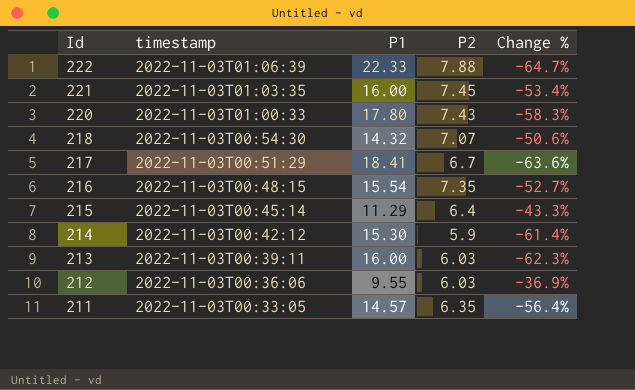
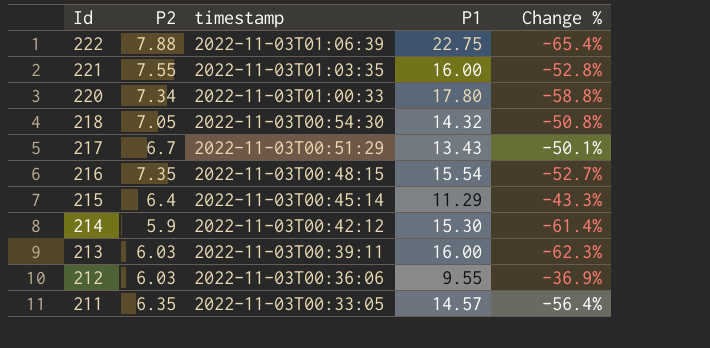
column P2 | position: 4 -> 2
222 | P1: 22.33 -> 22.75
222 | Change %: -64.7% -> -65.4%
221 | P2: 7.45 -> 7.55
221 | Change %: -53.4% -> -52.8%
220 | P2: 7.43 -> 7.34
220 | Change %: -58.3% -> -58.8%
218 | P2: 7.07 -> 7.05
218 | Change %: -50.6% -> -50.8%
217 | P1: 18.41 -> 13.43
217 | Change %: -63.6% -> -50.1%

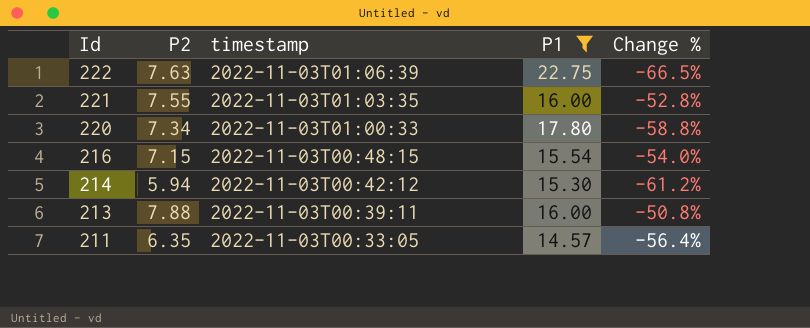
filter: none -> P1 >= 14.57
222 | P2: 7.88 -> 7.63
222 | Change %: -65.4% -> -66.5%
216 | P2: 7.35 -> 7.15
216 | Change %: -52.7% -> -54.0%
214 | P2: 5.9 -> 5.94
214 | Change %: -61.4% -> -61.2%
213 | P2: 6.03 -> 7.88
213 | Change %: -62.3% -> -50.8%

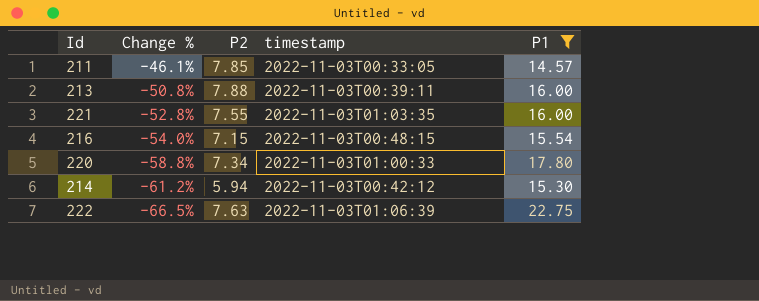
row order: Id descending -> Change % descending
column Change % | position: 5 -> 2
211 | Change %: -56.4% -> -46.1%
211 | P2: 6.35 -> 7.85

